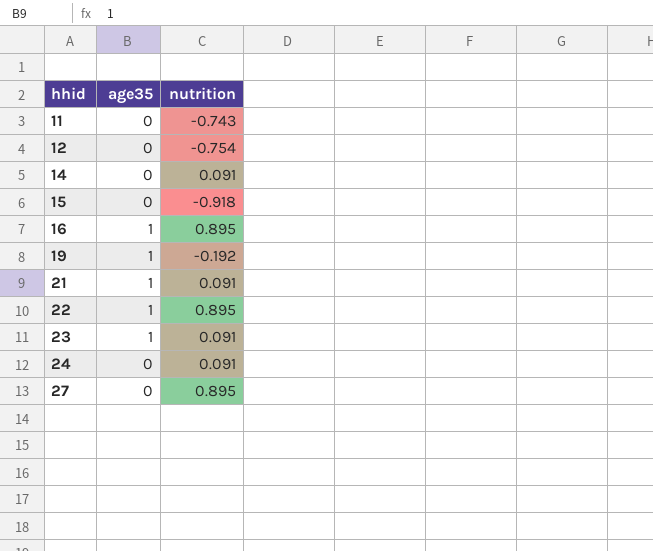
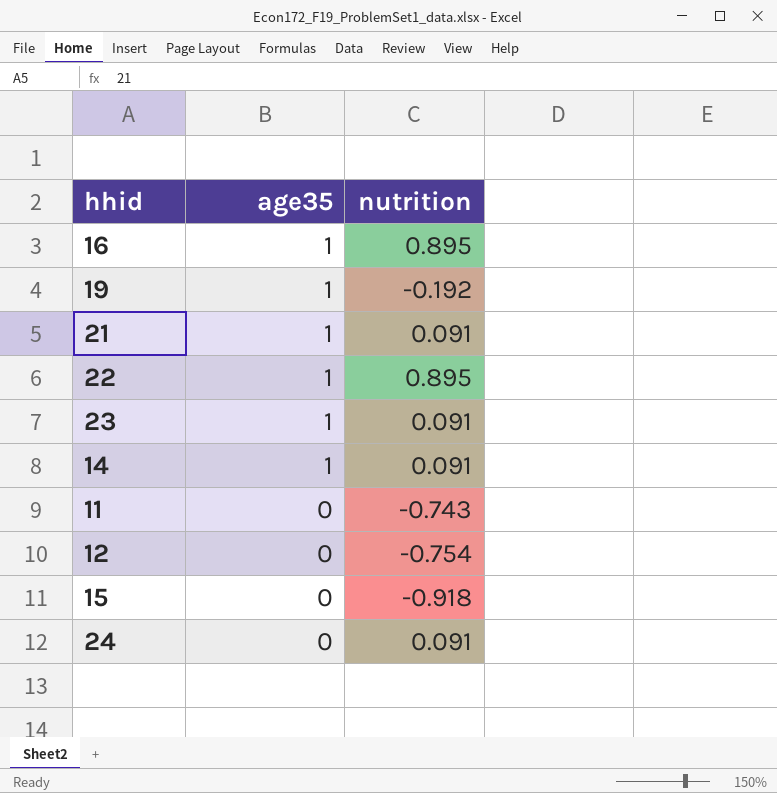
row order: hhid ascending -> age35 descending
row 27: 0 | 0.895 -> none
14 | age35: 0 -> 1

